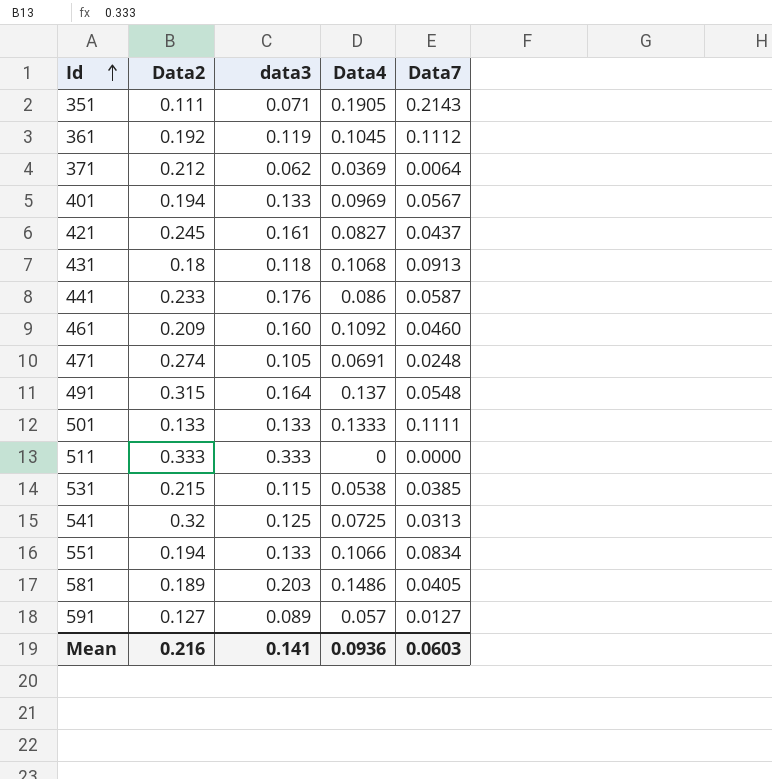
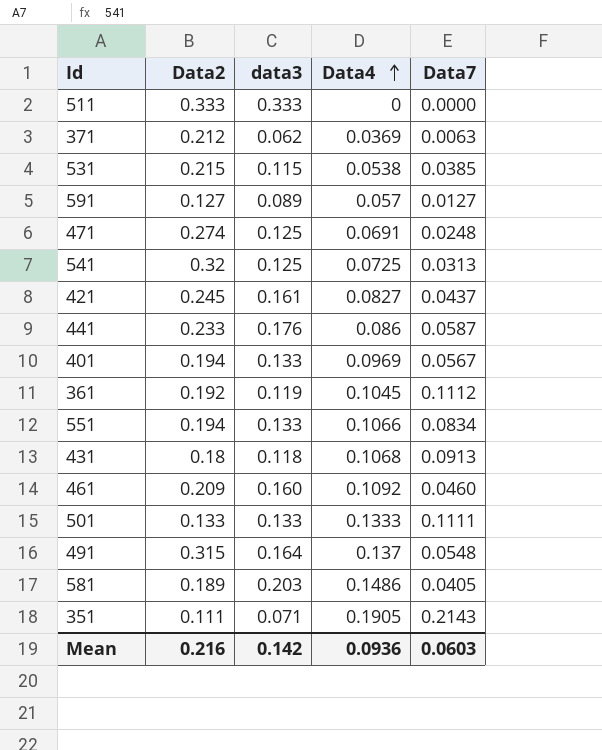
row order: Id ascending -> Data4 ascending
371 | Data7: 0.0064 -> 0.0063
471 | data3: 0.105 -> 0.125
Mean | data3: 0.141 -> 0.142

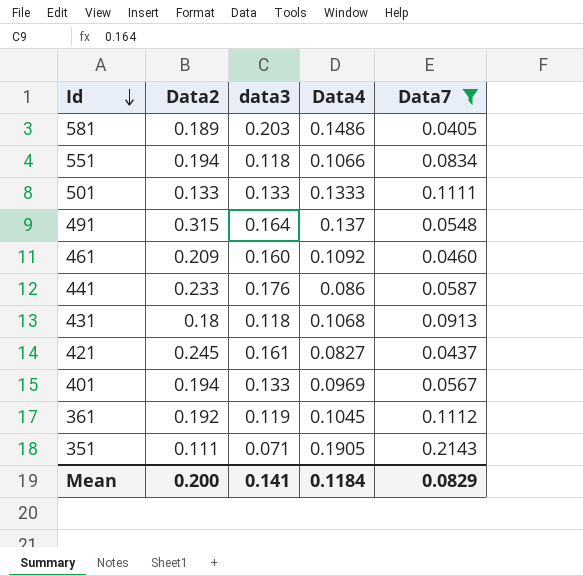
filter: none -> Data7 >= 0.0405
row order: Data4 ascending -> Id descending
551 | data3: 0.133 -> 0.118
Mean | Data2: 0.216 -> 0.200
Mean | data3: 0.142 -> 0.141
Mean | Data4: 0.0936 -> 0.1184
Mean | Data7: 0.0603 -> 0.0829

